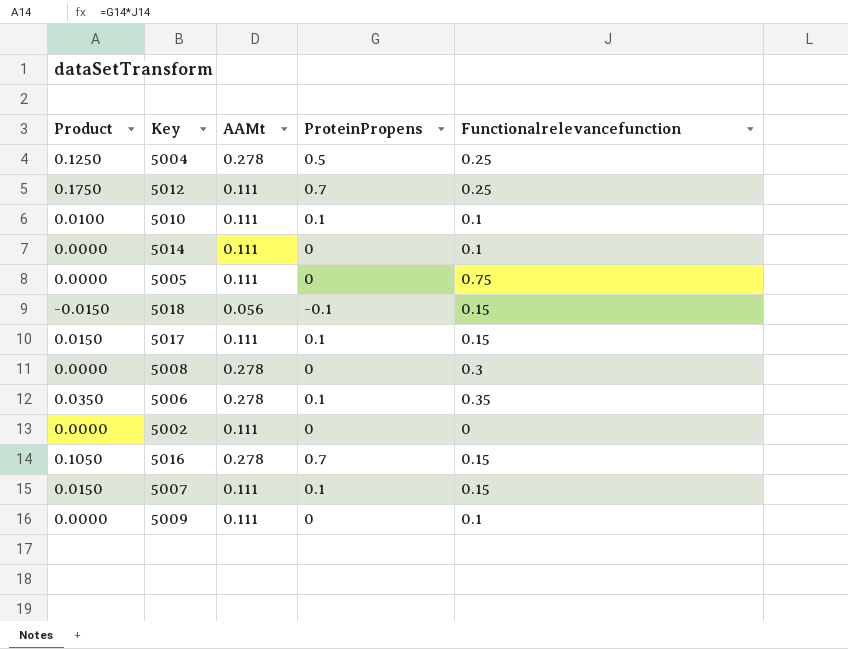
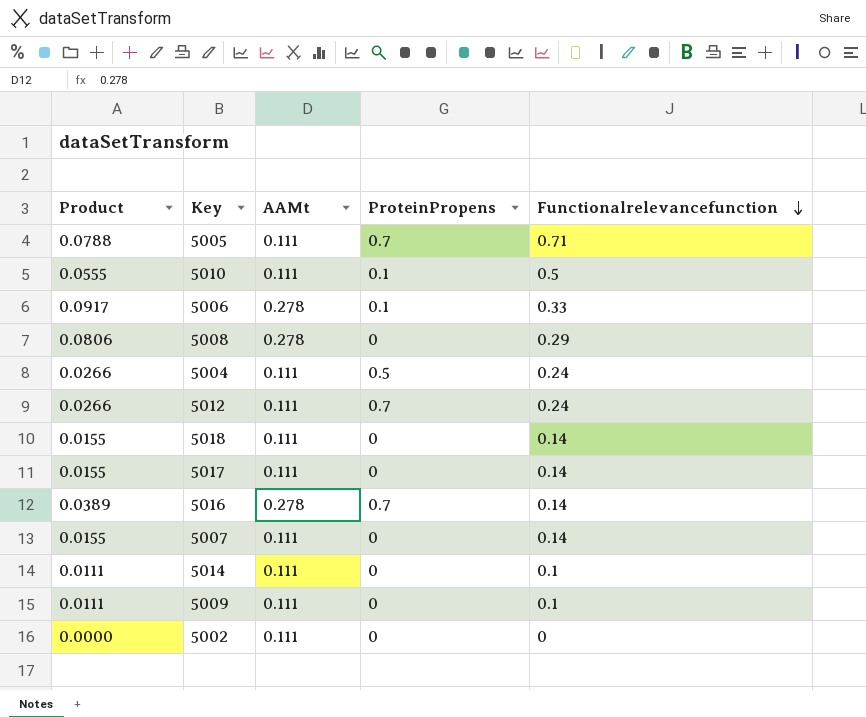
row order: none -> Functionalrelevancefunction descending
column Product | formula: [ProteinPropens] * [Functionalrelevancefunction] -> [AAMt] * [Functionalrelevancefunction]
5005 | ProteinPropens: 0 -> 0.7
5005 | Functionalrelevancefunction: 0.75 -> 0.71
5010 | Functionalrelevancefunction: 0.1 -> 0.5
5006 | Functionalrelevancefunction: 0.35 -> 0.33
5008 | Functionalrelevancefunction: 0.3 -> 0.29
5004 | AAMt: 0.278 -> 0.111
5004 | Functionalrelevancefunction: 0.25 -> 0.24
5012 | Functionalrelevancefunction: 0.25 -> 0.24
5018 | AAMt: 0.056 -> 0.111
5018 | ProteinPropens: -0.1 -> 0
5018 | Functionalrelevancefunction: 0.15 -> 0.14
5017 | ProteinPropens: 0.1 -> 0
5017 | Functionalrelevancefunction: 0.15 -> 0.14
5016 | Functionalrelevancefunction: 0.15 -> 0.14
5007 | ProteinPropens: 0.1 -> 0
5007 | Functionalrelevancefunction: 0.15 -> 0.14

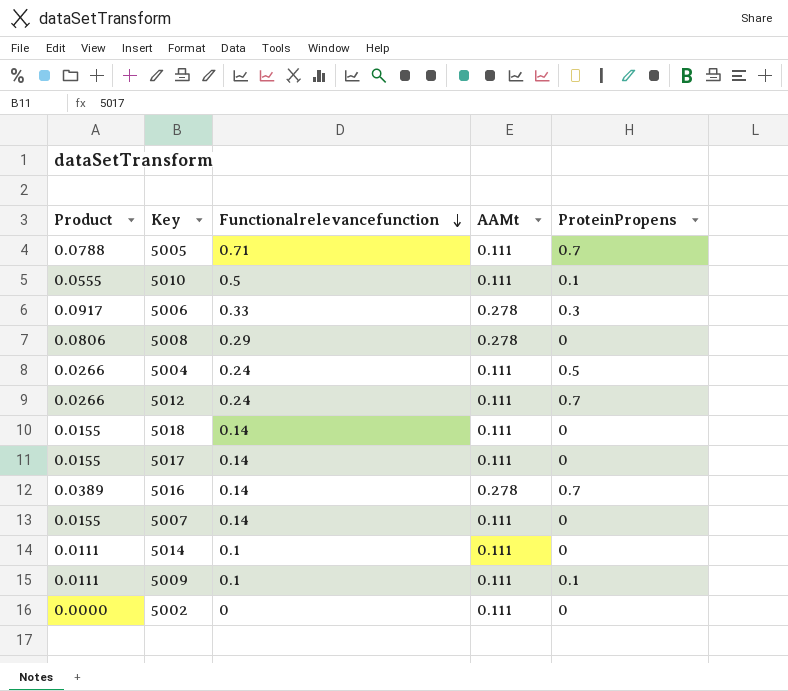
column Functionalrelevancefunction | position: 5 -> 3
5006 | ProteinPropens: 0.1 -> 0.3
5009 | ProteinPropens: 0 -> 0.1

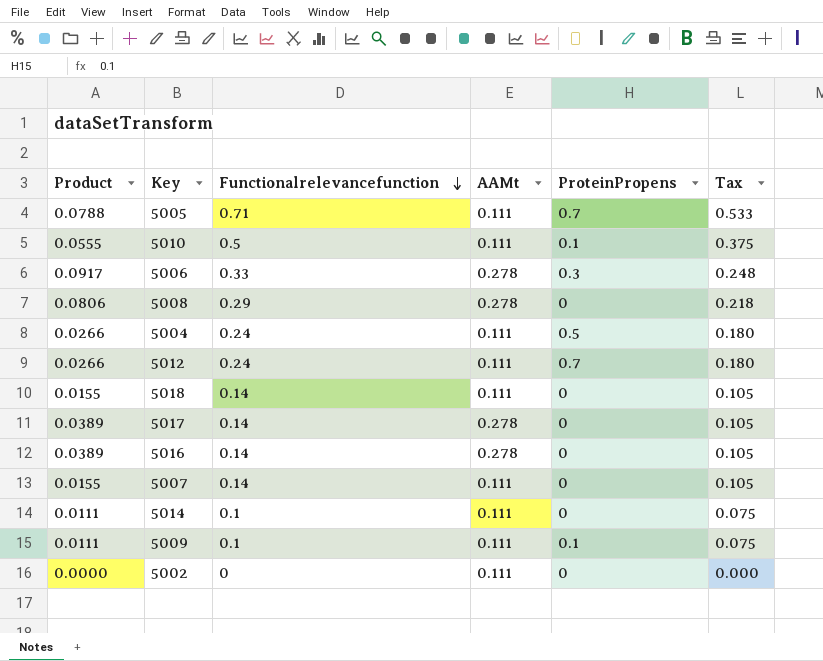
column Tax | formula: none -> [Functionalrelevancefunction] * 0.75
5017 | Product: 0.0155 -> 0.0389
5017 | AAMt: 0.111 -> 0.278
5016 | ProteinPropens: 0.7 -> 0

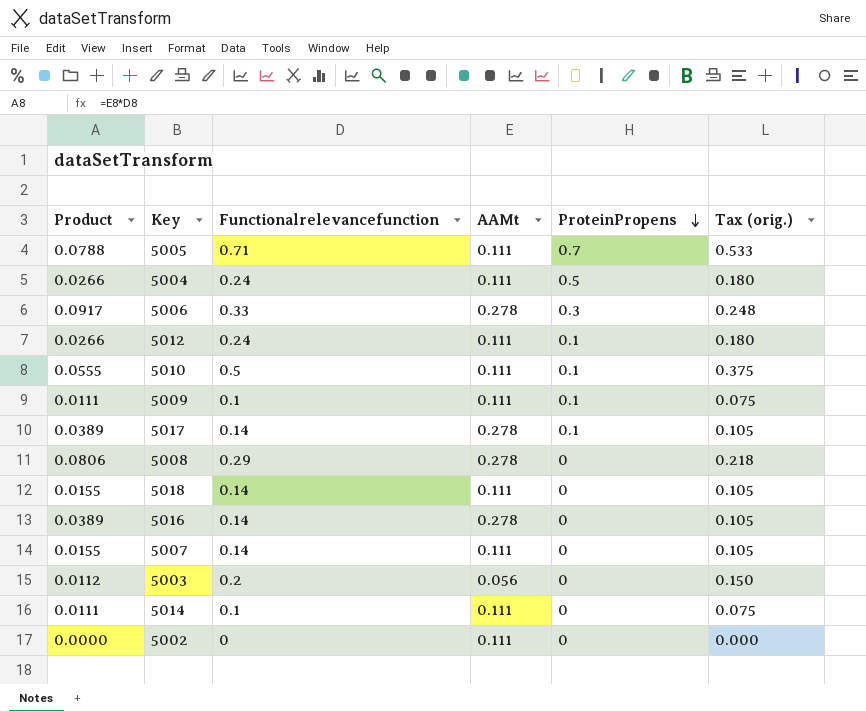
row order: Functionalrelevancefunction descending -> ProteinPropens descending
column name: Tax -> Tax (orig.)
5012 | ProteinPropens: 0.7 -> 0.1
5017 | ProteinPropens: 0 -> 0.1
row 5003: none -> 0.0112 | 0.2 | 0.056 | 0 | 0.150

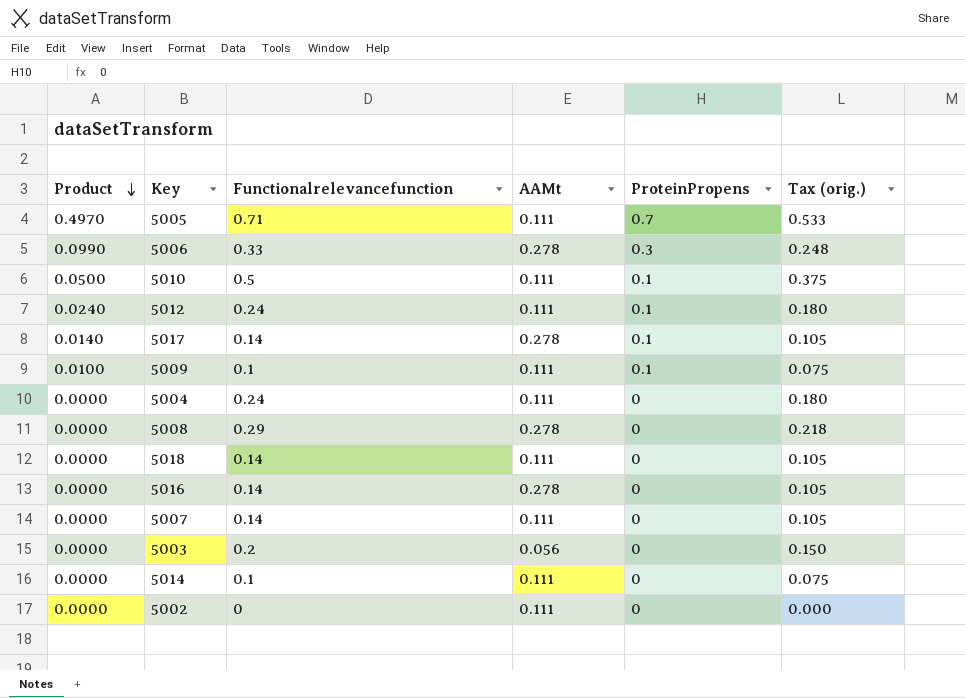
row order: ProteinPropens descending -> Product descending
column Product | formula: [Functionalrelevancefunction] * [AAMt] -> [Functionalrelevancefunction] * [ProteinPropens]
5004 | ProteinPropens: 0.5 -> 0

